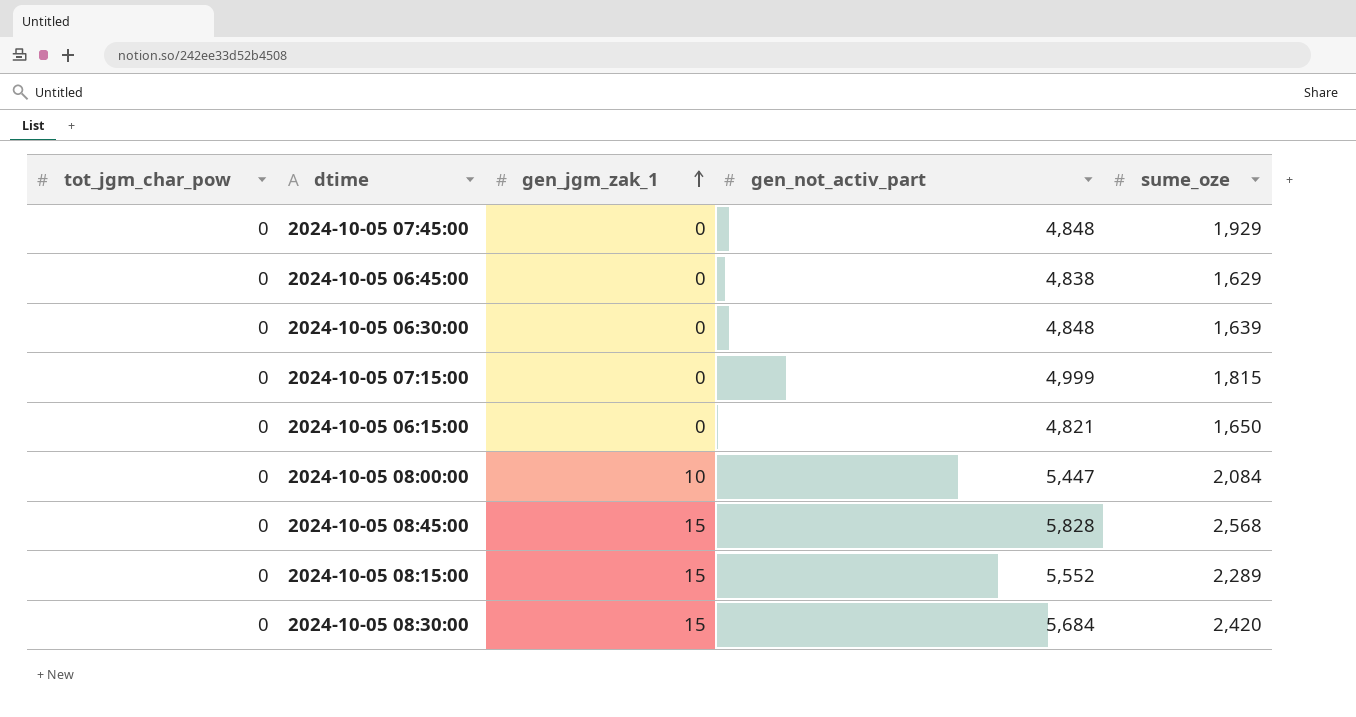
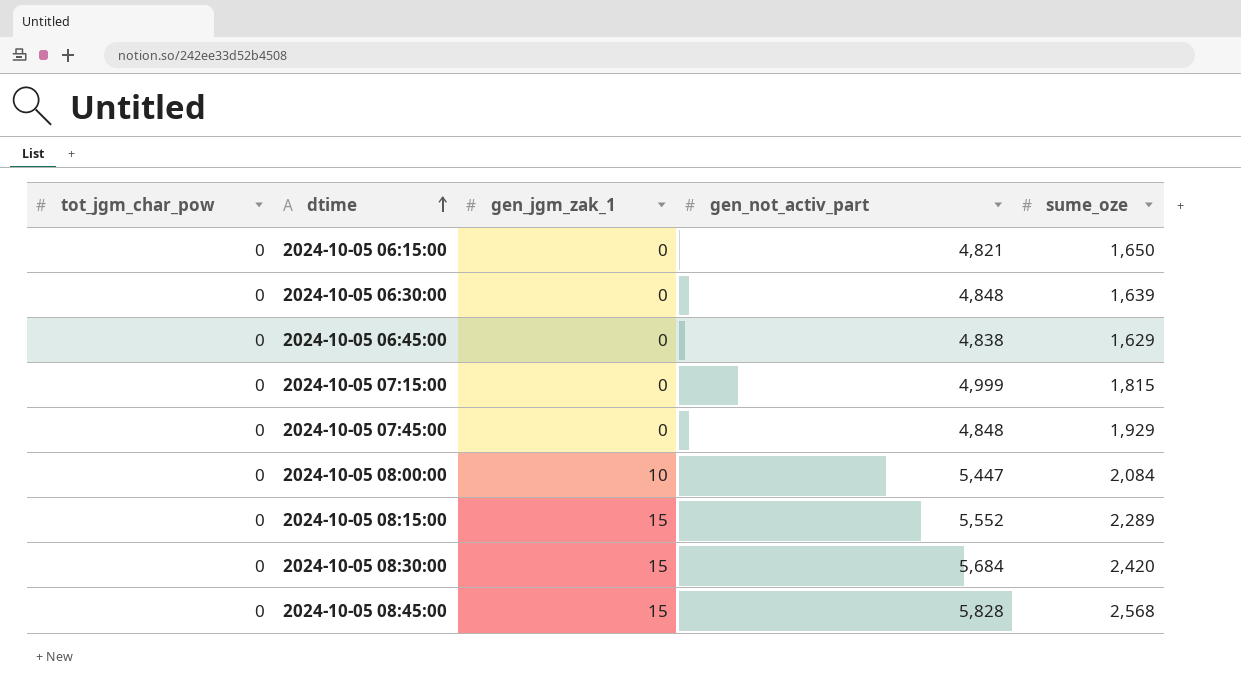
row order: gen_jgm_zak_1 ascending -> dtime ascending

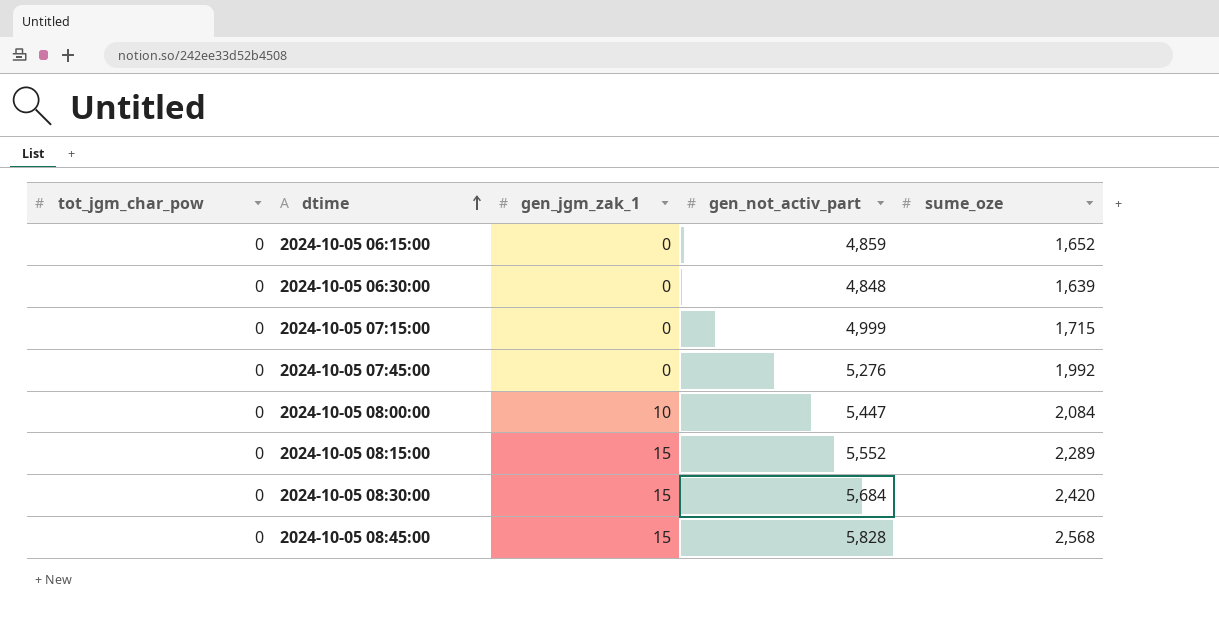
row 2024-10-05 06:45:00: 0 | 0 | 4,838 | 1,629 -> none
2024-10-05 06:15:00 | gen_not_activ_part: 4,821 -> 4,859
2024-10-05 06:15:00 | sume_oze: 1,650 -> 1,652
2024-10-05 07:15:00 | sume_oze: 1,815 -> 1,715
2024-10-05 07:45:00 | gen_not_activ_part: 4,848 -> 5,276
2024-10-05 07:45:00 | sume_oze: 1,929 -> 1,992

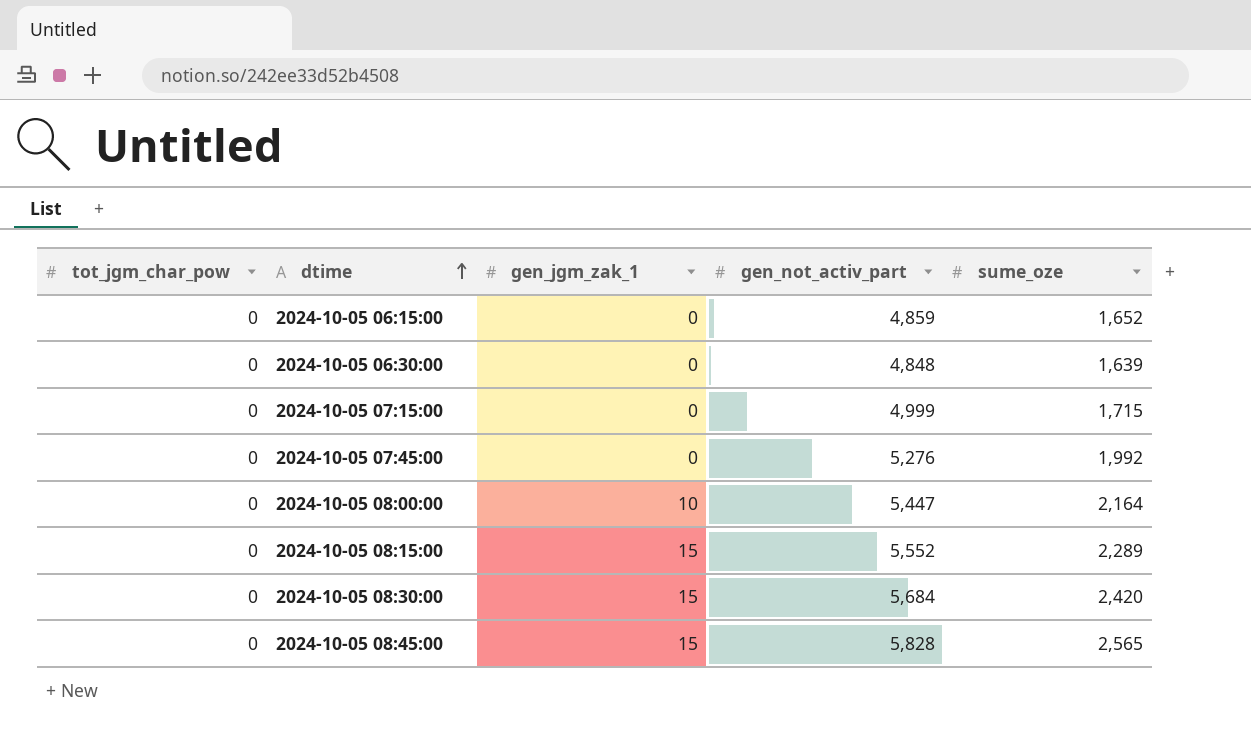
2024-10-05 08:00:00 | sume_oze: 2,084 -> 2,164
2024-10-05 08:45:00 | sume_oze: 2,568 -> 2,565

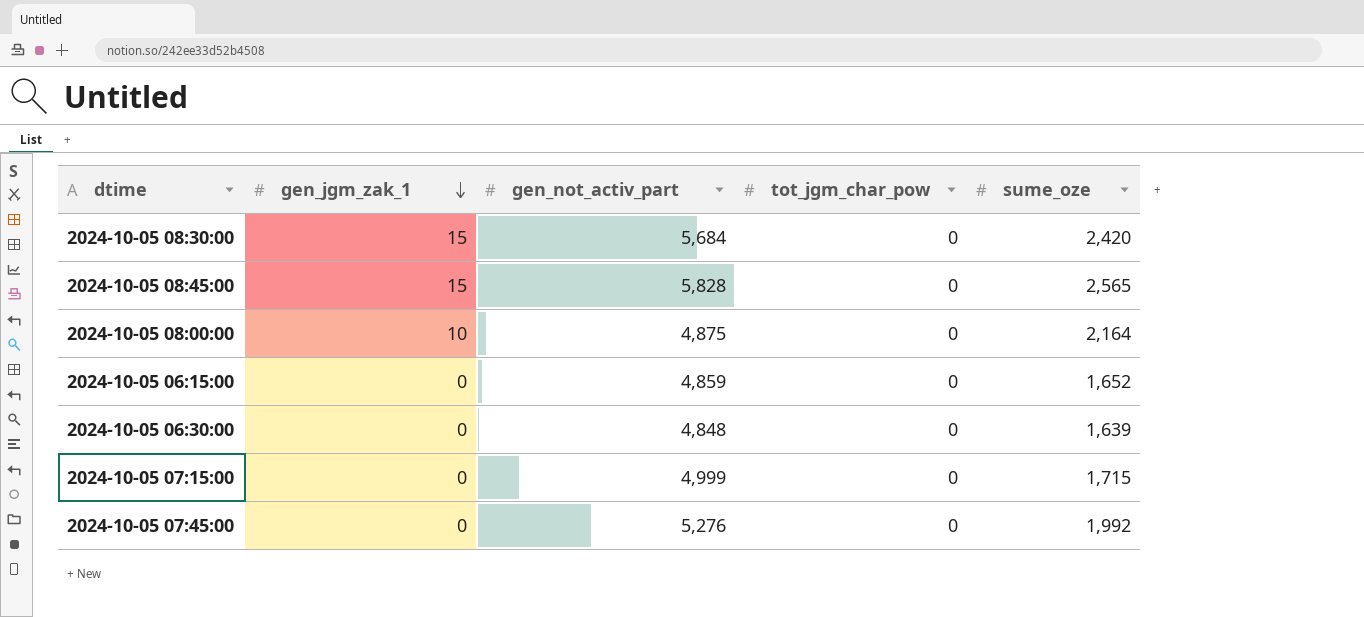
row order: dtime ascending -> gen_jgm_zak_1 descending
column tot_jgm_char_pow | position: 1 -> 4
row 2024-10-05 08:15:00: 0 | 15 | 5,552 | 2,289 -> none
2024-10-05 08:00:00 | gen_not_activ_part: 5,447 -> 4,875

